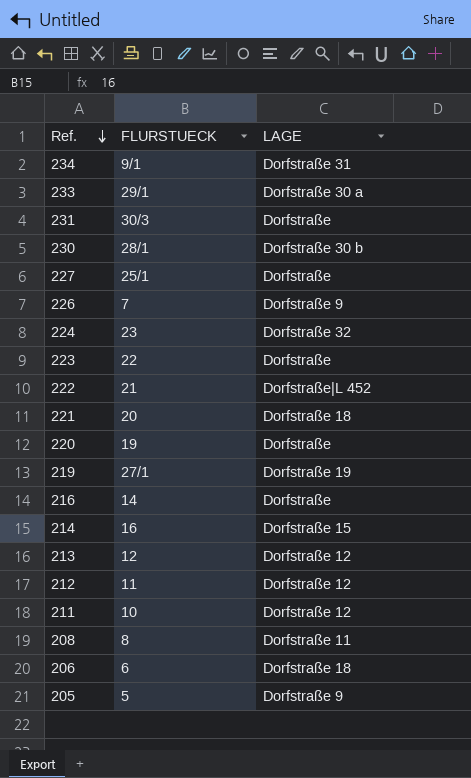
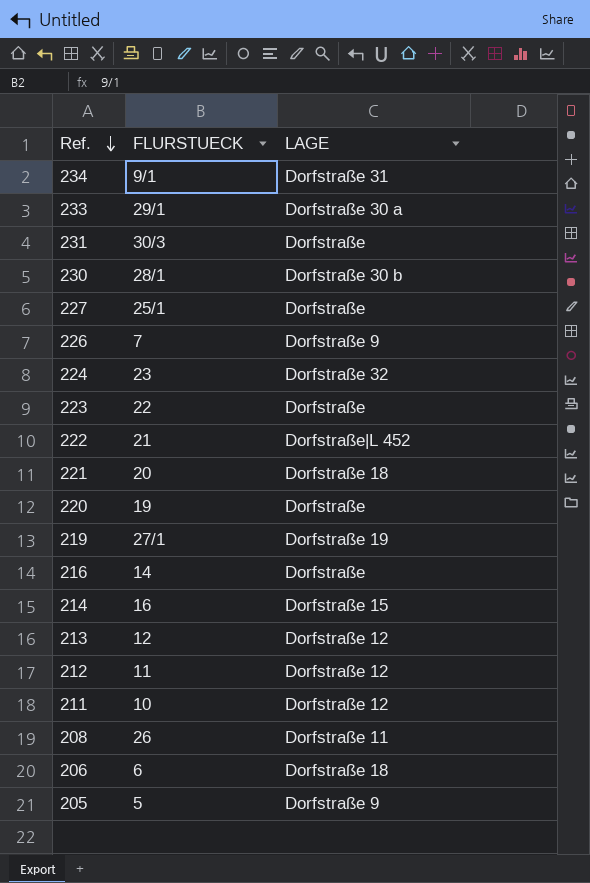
208 | FLURSTUECK: 8 -> 26

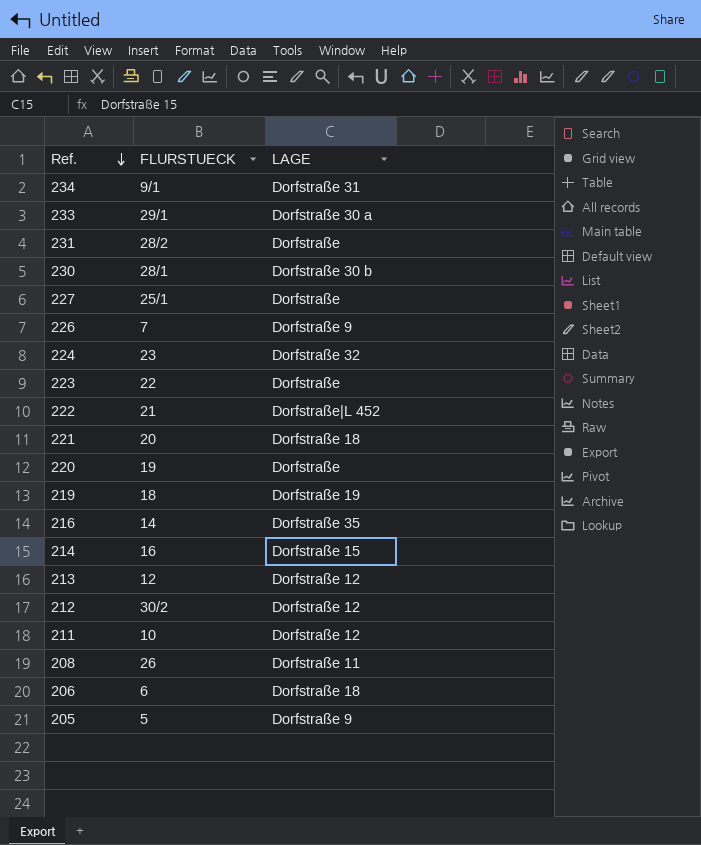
231 | FLURSTUECK: 30/3 -> 28/2
219 | FLURSTUECK: 27/1 -> 18
216 | LAGE: Dorfstraße -> Dorfstraße 35
212 | FLURSTUECK: 11 -> 30/2

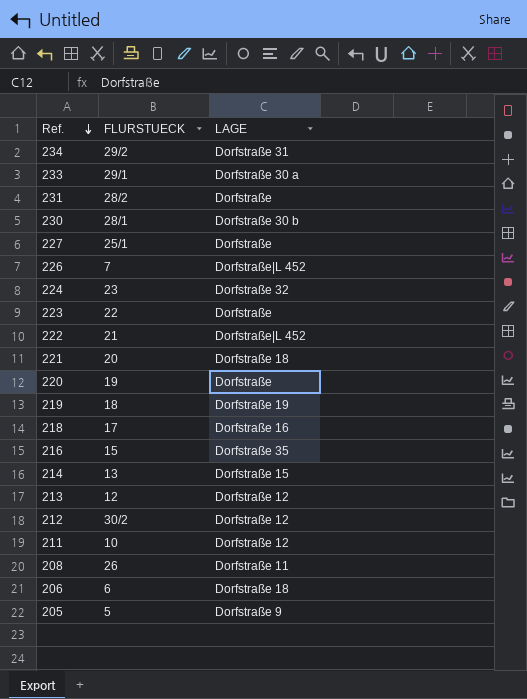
234 | FLURSTUECK: 9/1 -> 29/2
226 | LAGE: Dorfstraße 9 -> Dorfstraße|L 452
row 218: none -> 17 | Dorfstraße 16
216 | FLURSTUECK: 14 -> 15
214 | FLURSTUECK: 16 -> 13

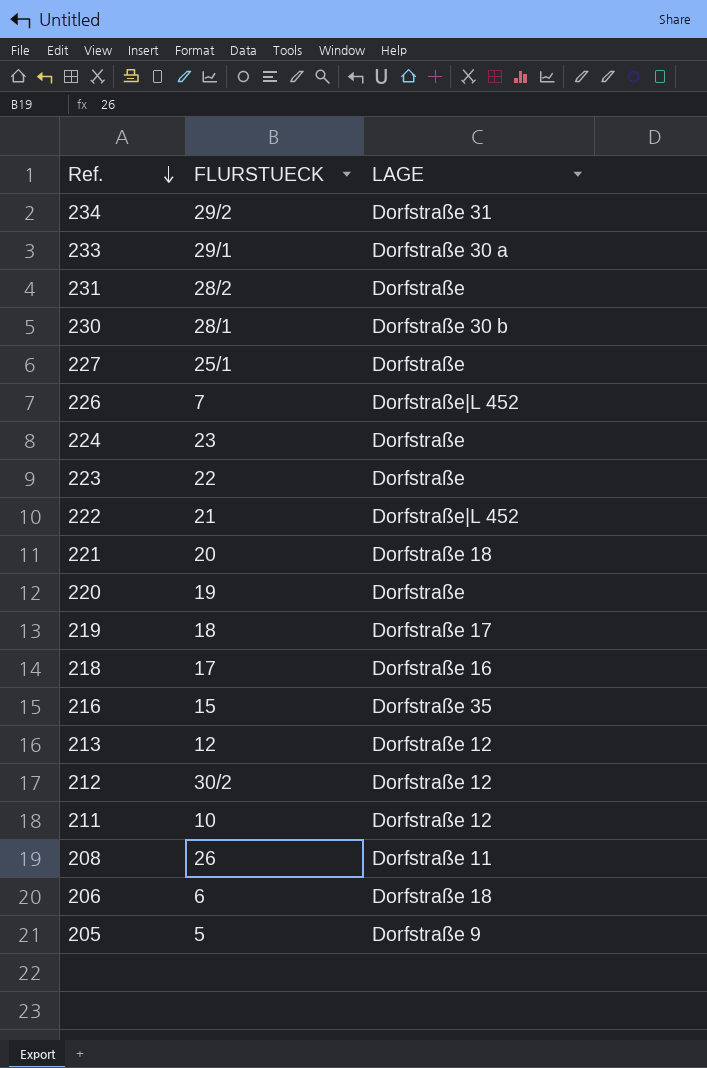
row 214: 13 | Dorfstraße 15 -> none
224 | LAGE: Dorfstraße 32 -> Dorfstraße
219 | LAGE: Dorfstraße 19 -> Dorfstraße 17

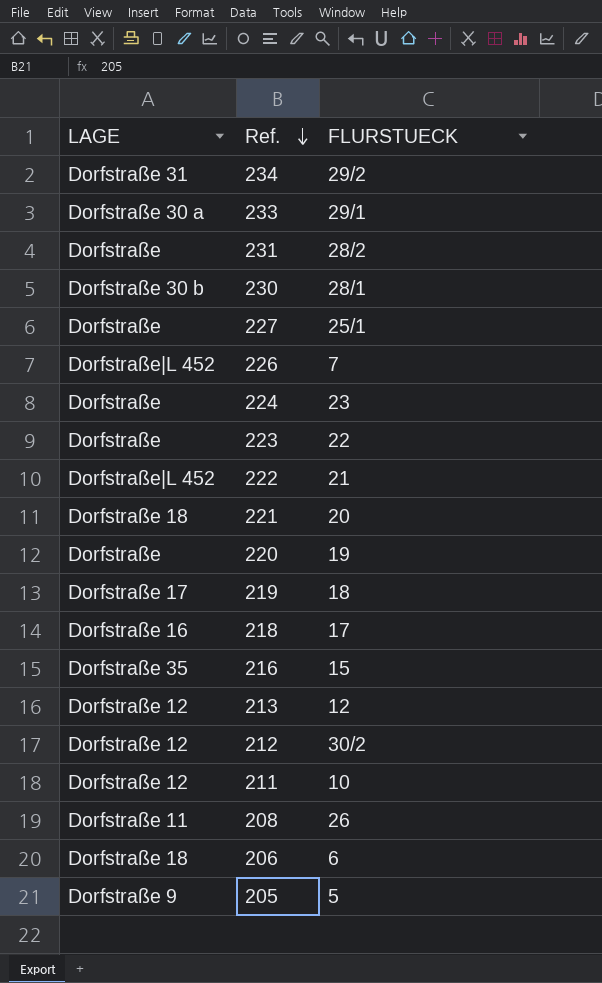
column LAGE | position: 3 -> 1

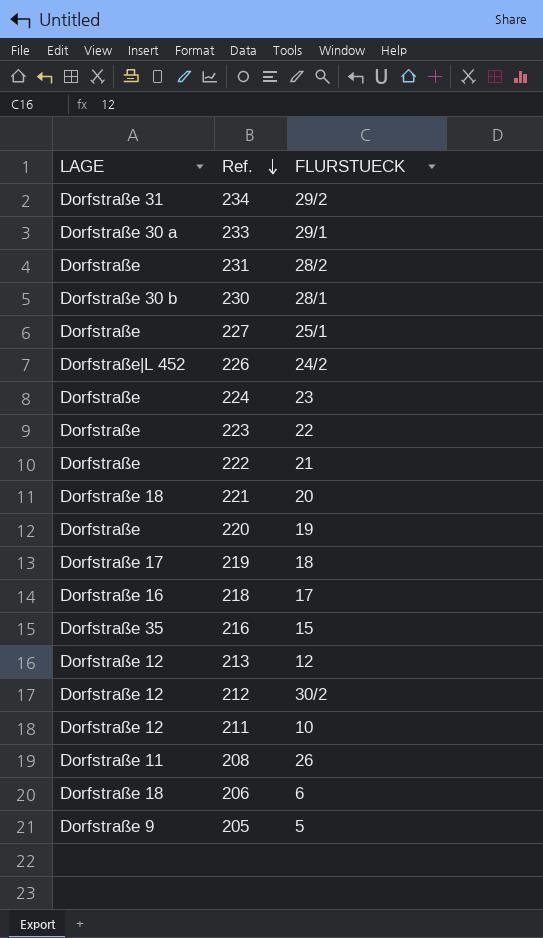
226 | FLURSTUECK: 7 -> 24/2
222 | LAGE: Dorfstraße|L 452 -> Dorfstraße

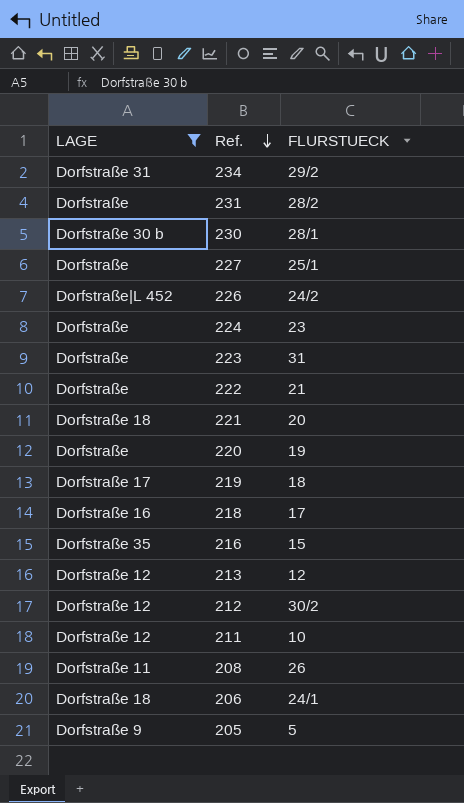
filter: none -> LAGE != Dorfstraße 30 a
223 | FLURSTUECK: 22 -> 31
206 | FLURSTUECK: 6 -> 24/1

